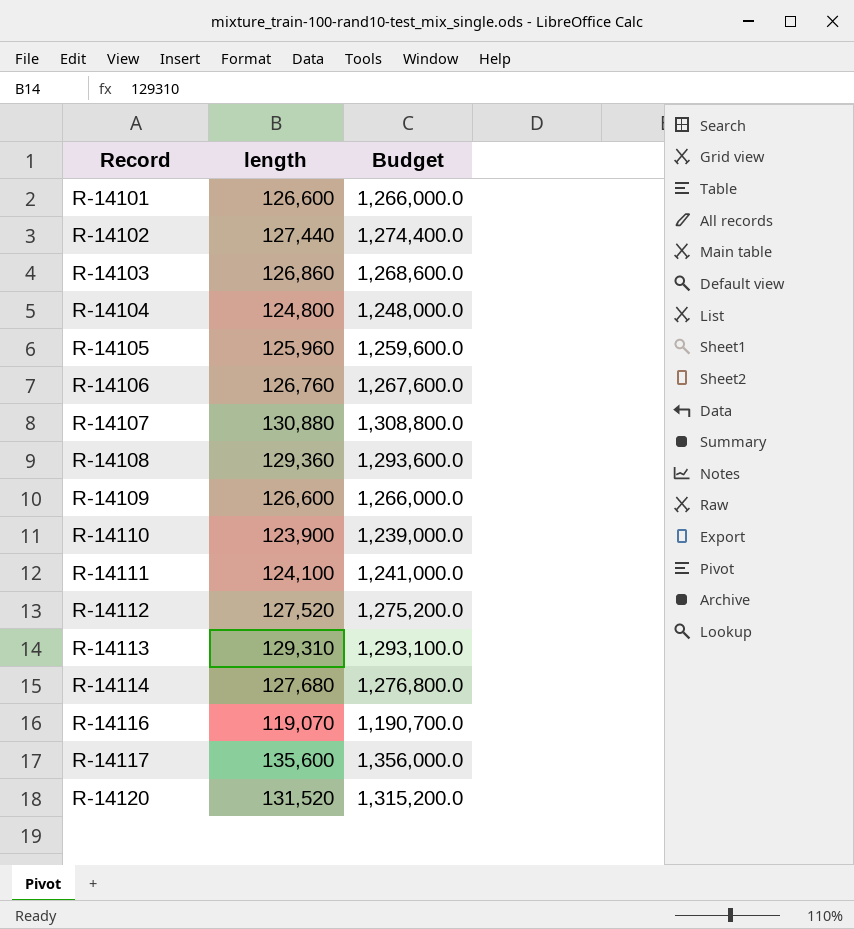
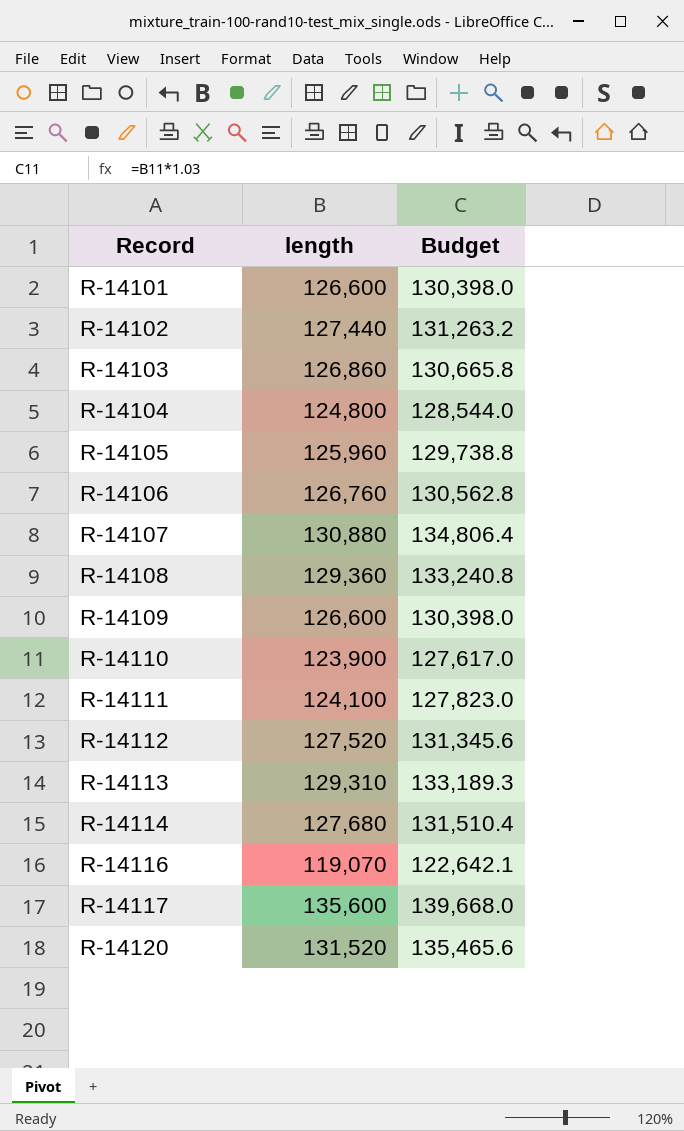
column Budget | formula: [length] * 10 -> [length] * 1.03

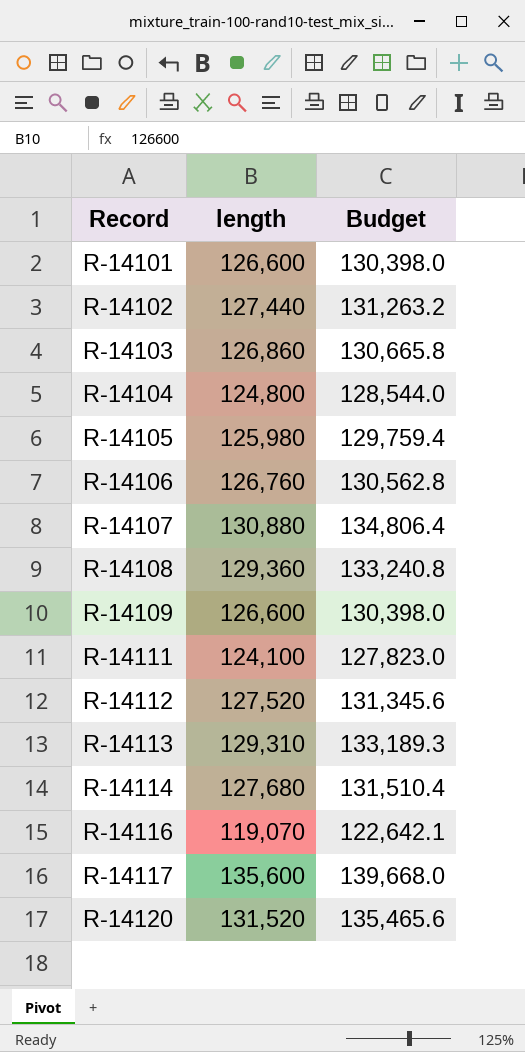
row R-14110: 123,900 | 127,617.0 -> none
R-14105 | length: 125,960 -> 125,980
R-14105 | Budget: 129,738.8 -> 129,759.4

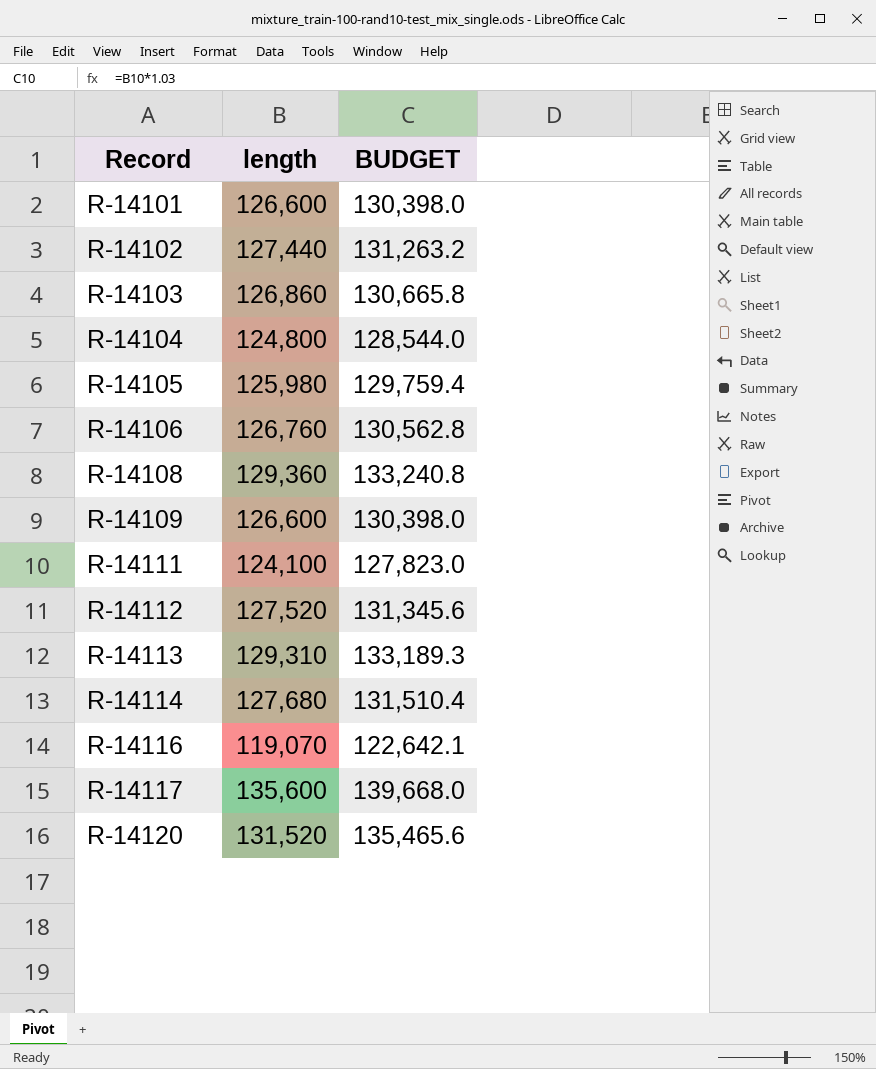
column name: Budget -> BUDGET
row R-14107: 130,880 | 134,806.4 -> none

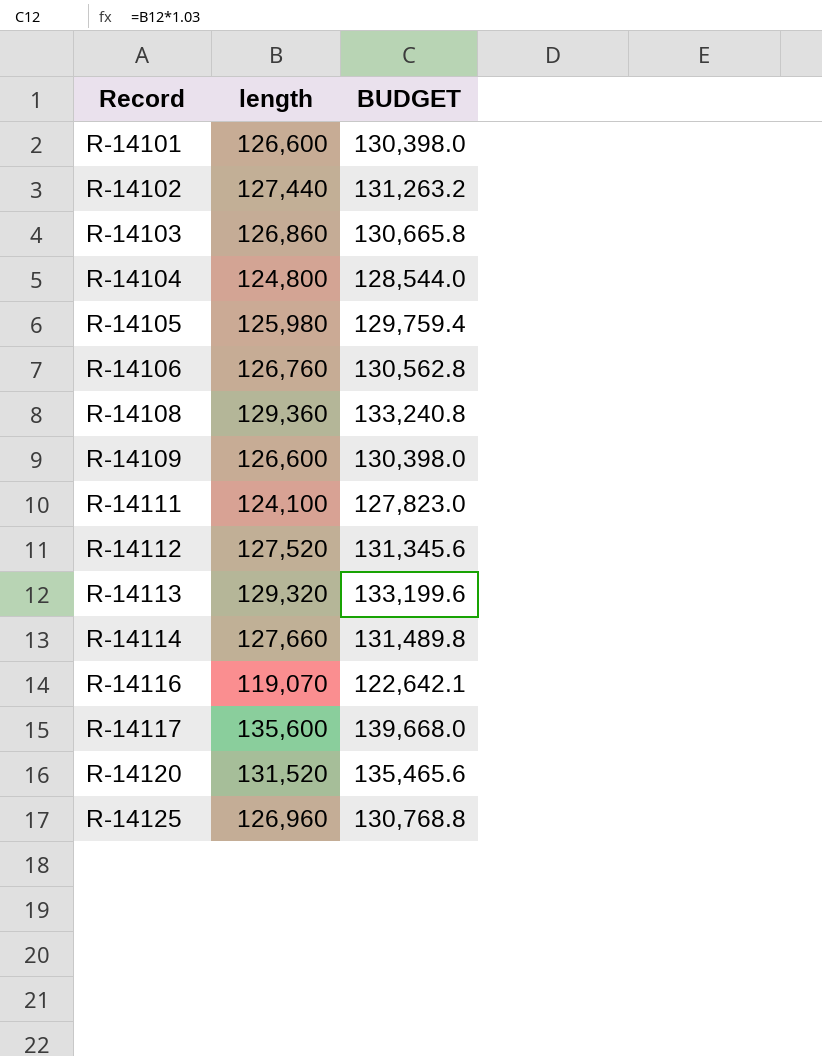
R-14113 | length: 129,310 -> 129,320
R-14113 | BUDGET: 133,189.3 -> 133,199.6
R-14114 | length: 127,680 -> 127,660
R-14114 | BUDGET: 131,510.4 -> 131,489.8
row R-14125: none -> 126,960 | 130,768.8

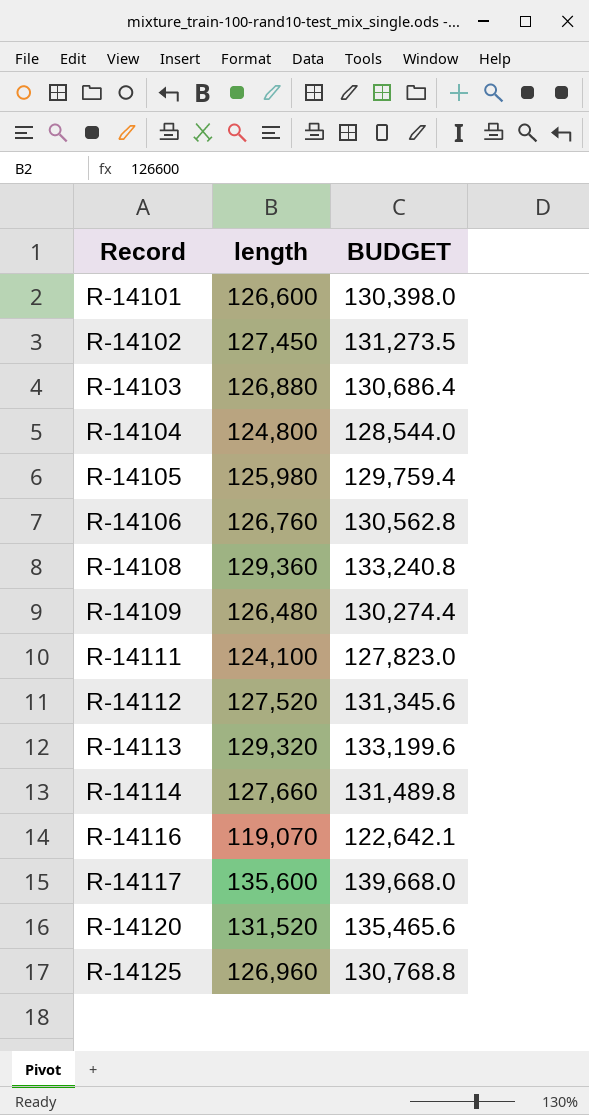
R-14102 | length: 127,440 -> 127,450
R-14102 | BUDGET: 131,263.2 -> 131,273.5
R-14103 | length: 126,860 -> 126,880
R-14103 | BUDGET: 130,665.8 -> 130,686.4
R-14109 | length: 126,600 -> 126,480
R-14109 | BUDGET: 130,398.0 -> 130,274.4

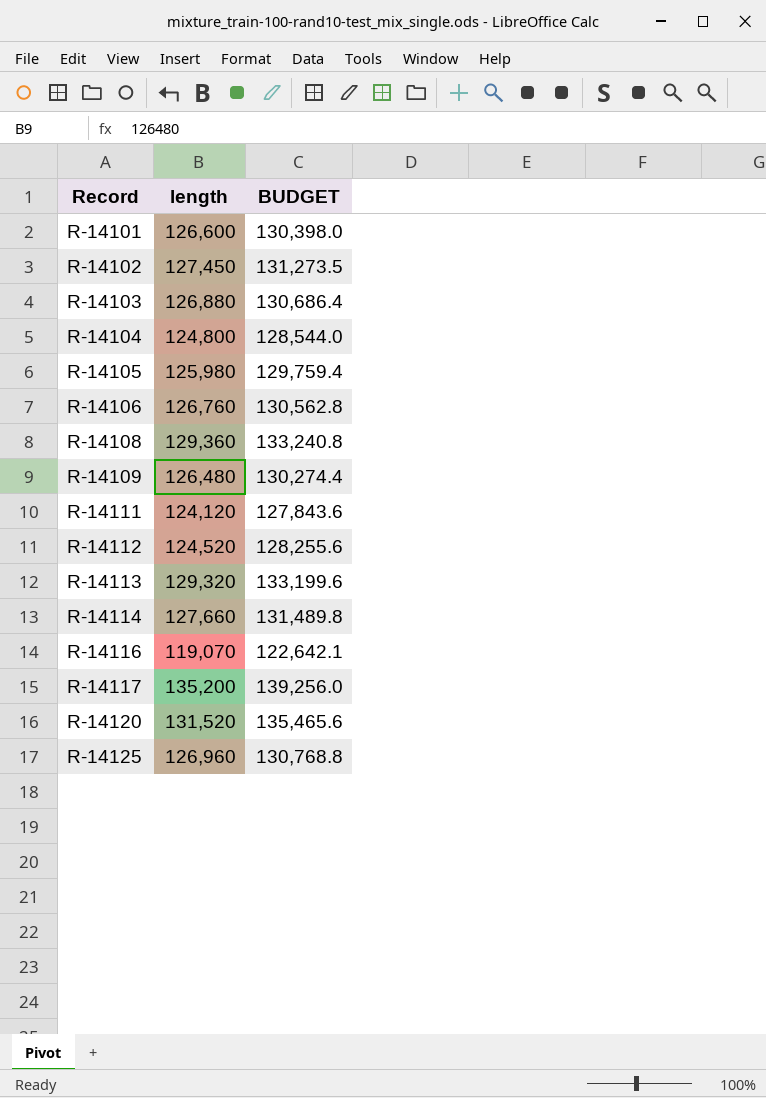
R-14111 | length: 124,100 -> 124,120
R-14111 | BUDGET: 127,823.0 -> 127,843.6
R-14112 | length: 127,520 -> 124,520
R-14112 | BUDGET: 131,345.6 -> 128,255.6
R-14117 | length: 135,600 -> 135,200
R-14117 | BUDGET: 139,668.0 -> 139,256.0

